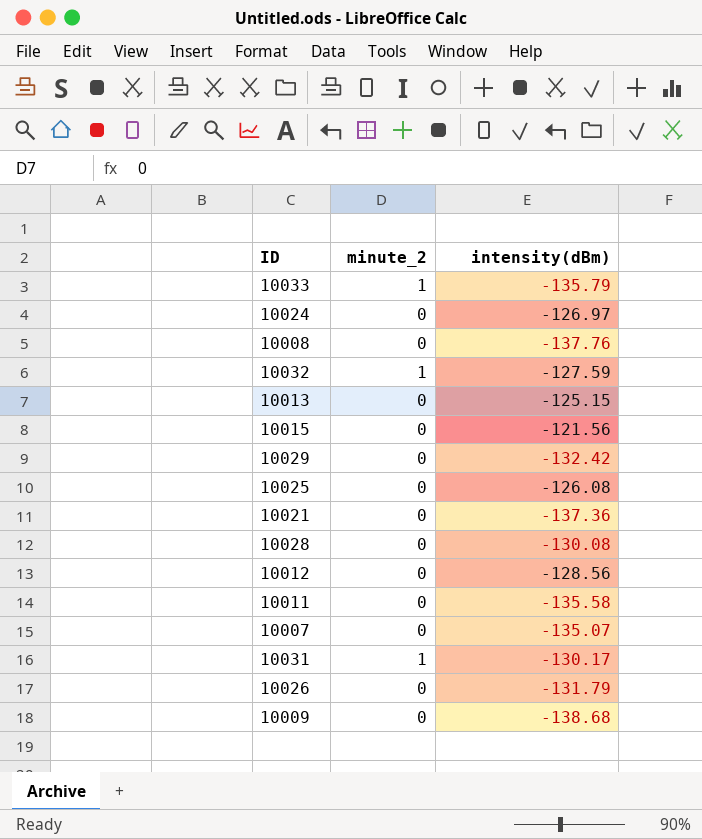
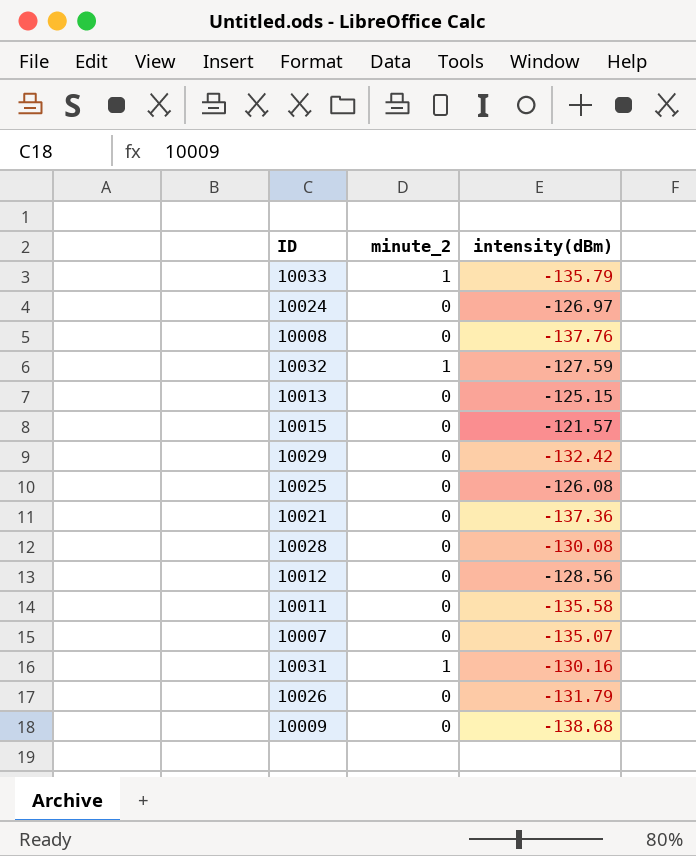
10015 | intensity(dBm): -121.56 -> -121.57
10031 | intensity(dBm): -130.17 -> -130.16

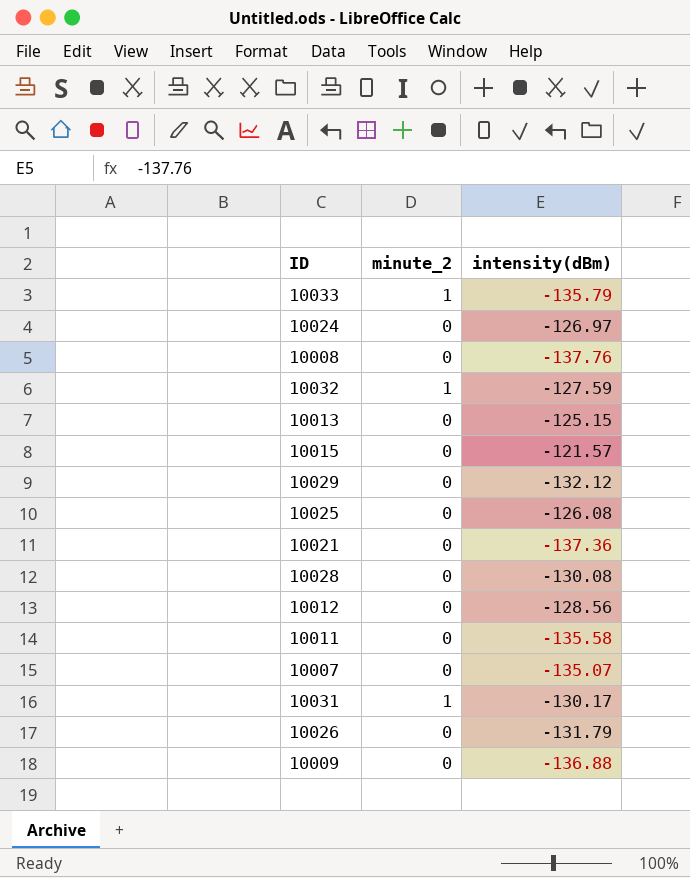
10029 | intensity(dBm): -132.42 -> -132.12
10031 | intensity(dBm): -130.16 -> -130.17
10009 | intensity(dBm): -138.68 -> -136.88

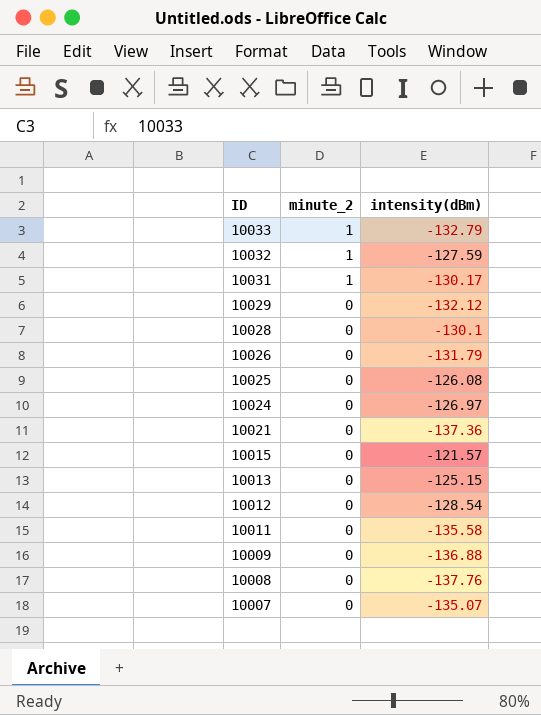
row order: none -> ID descending
10033 | intensity(dBm): -135.79 -> -132.79
10028 | intensity(dBm): -130.08 -> -130.1
10012 | intensity(dBm): -128.56 -> -128.54

